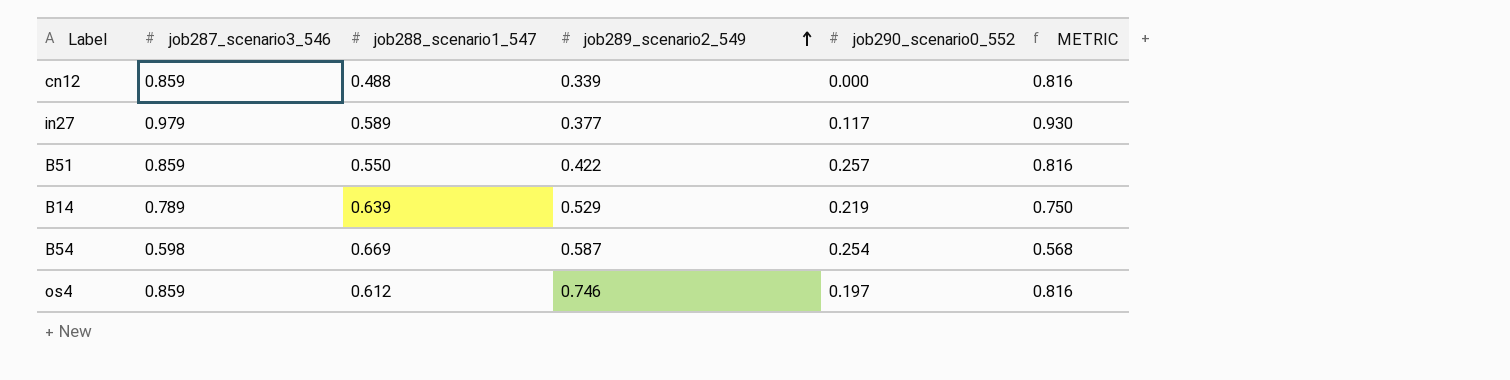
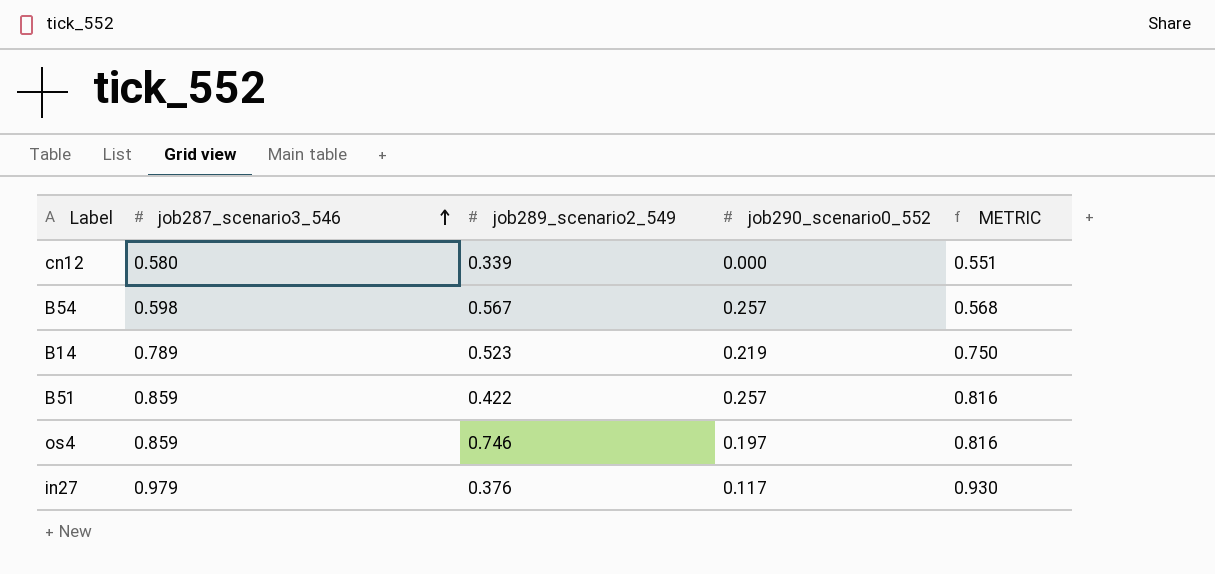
row order: job289_scenario2_549 ascending -> job287_scenario3_546 ascending
column job288_scenario1_547 | position: 3 -> none
cn12 | job287_scenario3_546: 0.859 -> 0.580
cn12 | METRIC: 0.816 -> 0.551
B54 | job289_scenario2_549: 0.587 -> 0.567
B54 | job290_scenario0_552: 0.254 -> 0.257
B14 | job289_scenario2_549: 0.529 -> 0.523
in27 | job289_scenario2_549: 0.377 -> 0.376

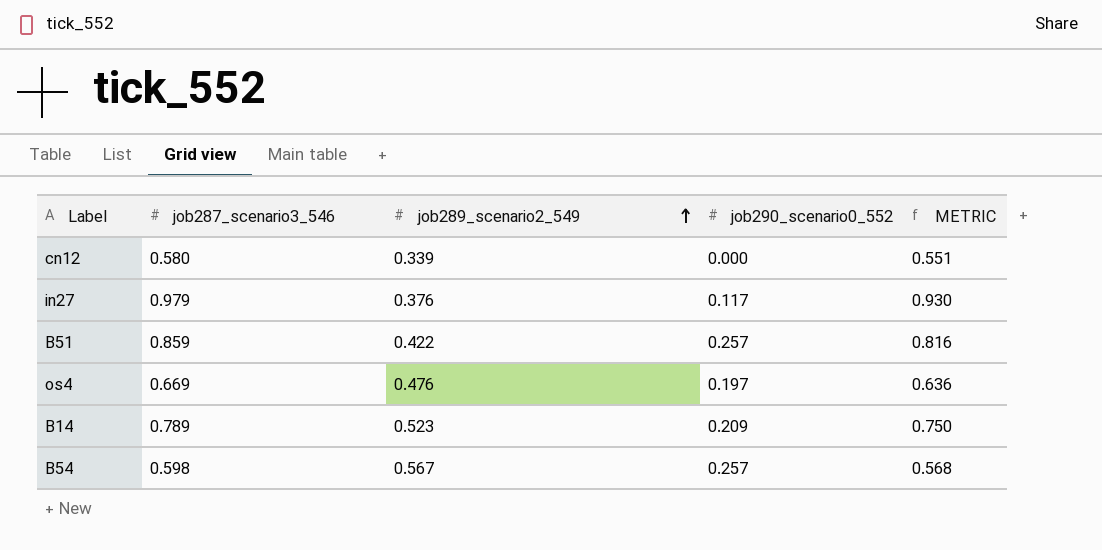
row order: job287_scenario3_546 ascending -> job289_scenario2_549 ascending
os4 | job287_scenario3_546: 0.859 -> 0.669
os4 | job289_scenario2_549: 0.746 -> 0.476
os4 | METRIC: 0.816 -> 0.636
B14 | job290_scenario0_552: 0.219 -> 0.209

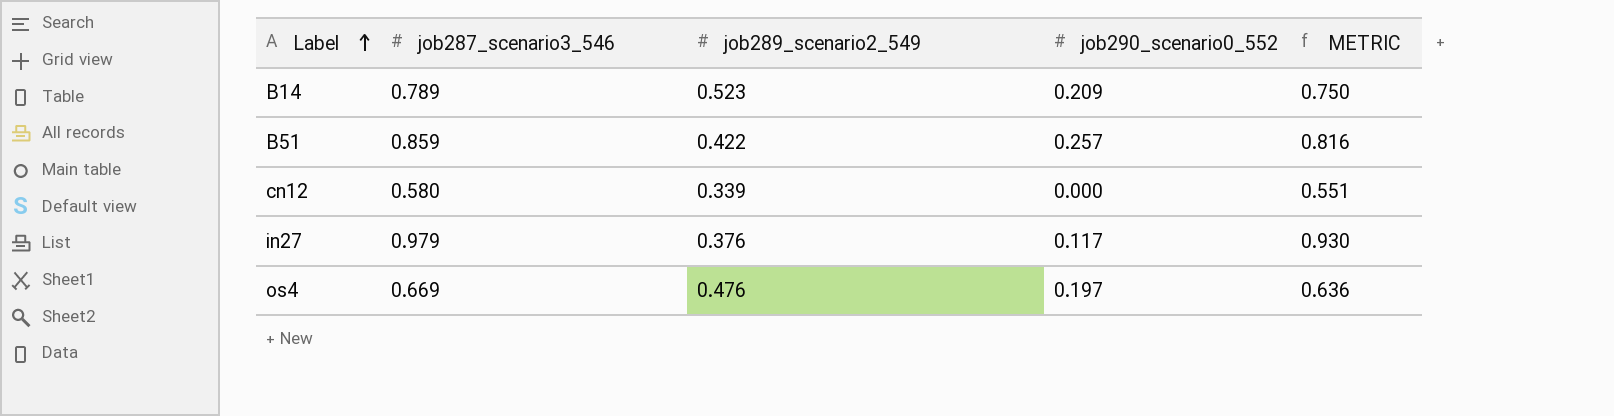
row order: job289_scenario2_549 ascending -> Label ascending
row B54: 0.598 | 0.567 | 0.257 | 0.568 -> none

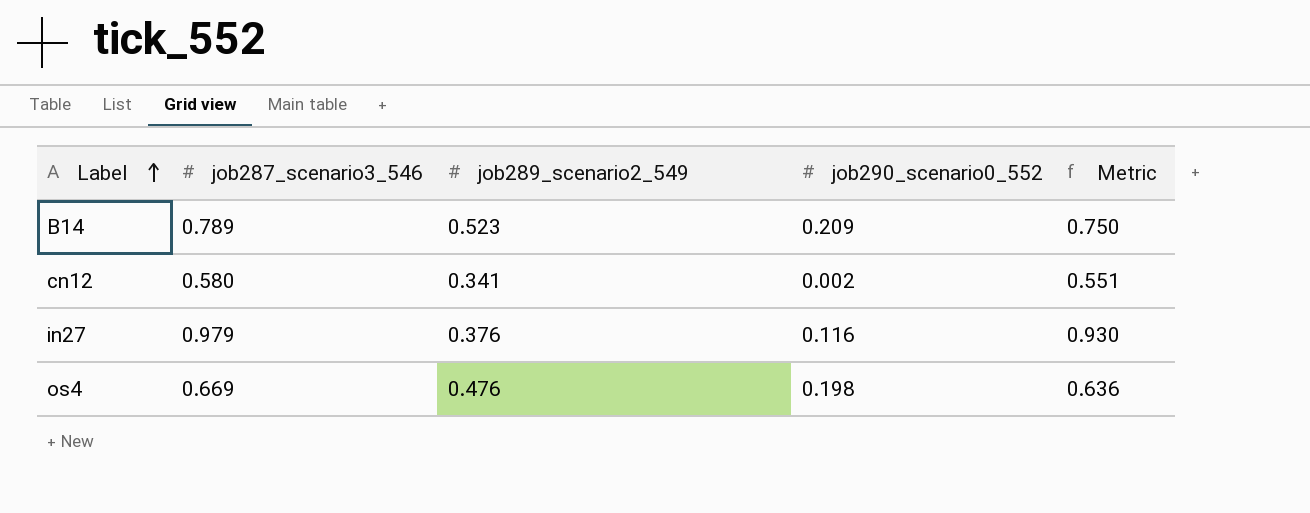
column name: METRIC -> Metric
row B51: 0.859 | 0.422 | 0.257 | 0.816 -> none
cn12 | job289_scenario2_549: 0.339 -> 0.341
cn12 | job290_scenario0_552: 0.000 -> 0.002
in27 | job290_scenario0_552: 0.117 -> 0.116
os4 | job290_scenario0_552: 0.197 -> 0.198

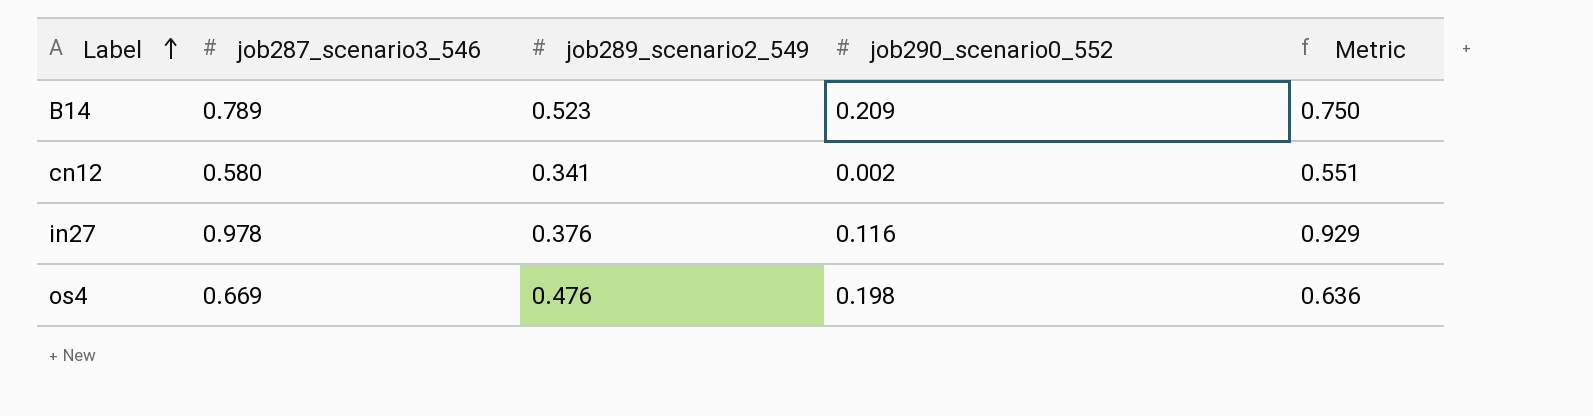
in27 | job287_scenario3_546: 0.979 -> 0.978
in27 | Metric: 0.930 -> 0.929

